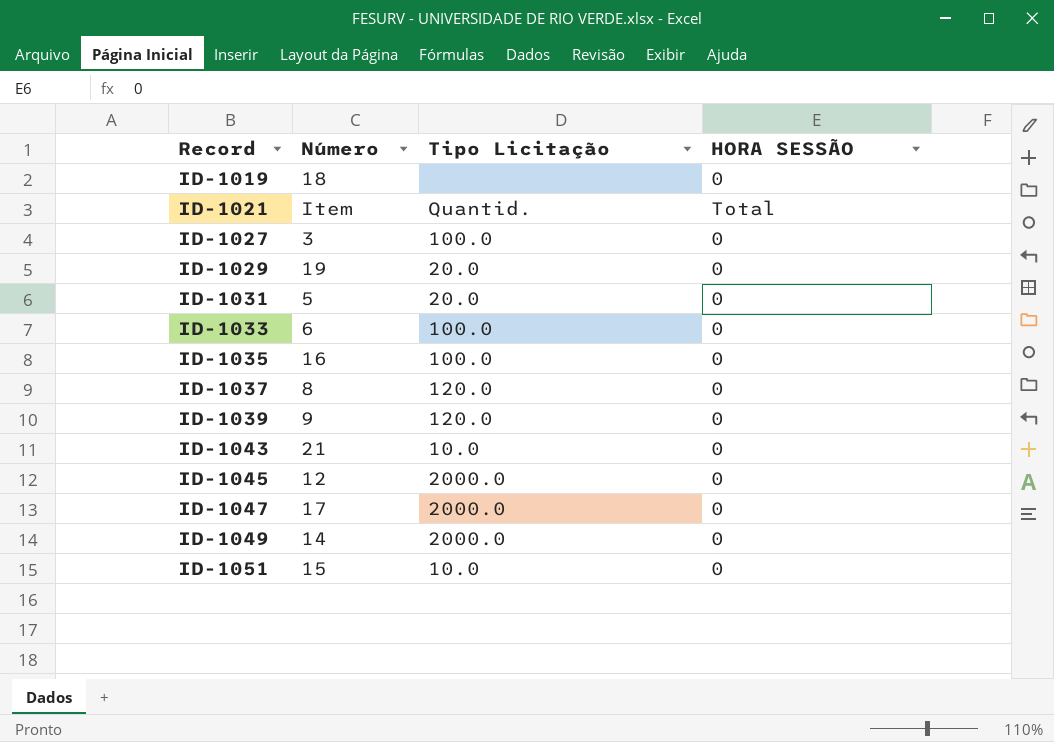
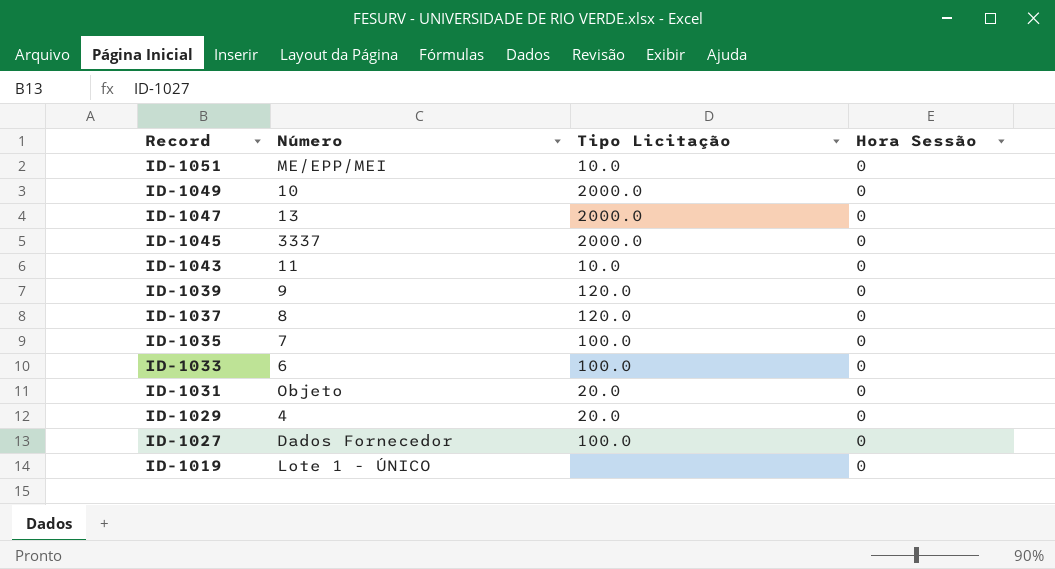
row order: Record ascending -> Record descending
column name: HORA SESSÃO -> Hora Sessão
row ID-1021: Item | Quantid. | Total -> none
ID-1051 | Número: 15 -> ME/EPP/MEI
ID-1049 | Número: 14 -> 10
ID-1047 | Número: 17 -> 13
ID-1045 | Número: 12 -> 3337
ID-1043 | Número: 21 -> 11
ID-1035 | Número: 16 -> 7
ID-1031 | Número: 5 -> Objeto
ID-1029 | Número: 19 -> 4
ID-1027 | Número: 3 -> Dados Fornecedor
ID-1019 | Número: 18 -> Lote 1 - ÚNICO

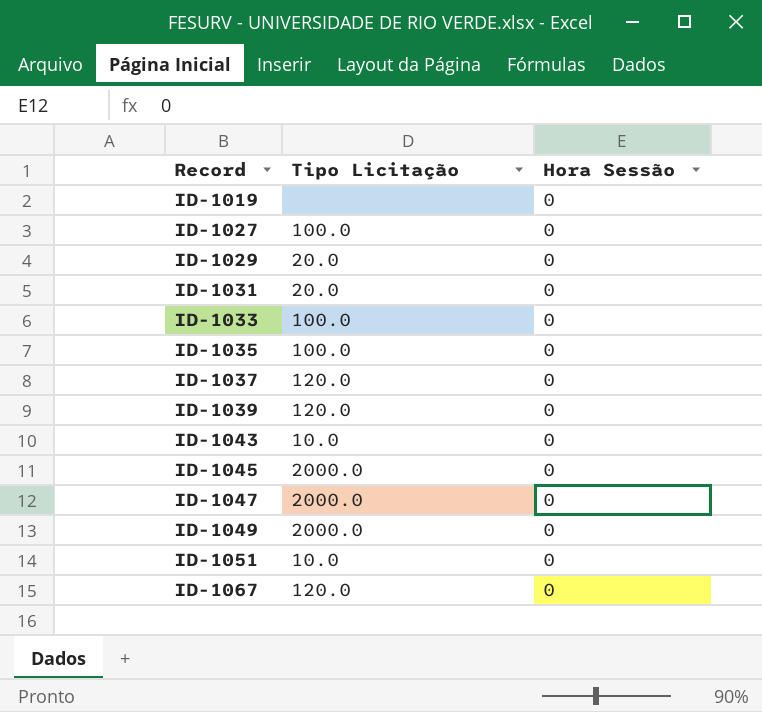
row order: Record descending -> Record ascending
column Número | position: 2 -> none
row ID-1067: none -> 120.0 | 0

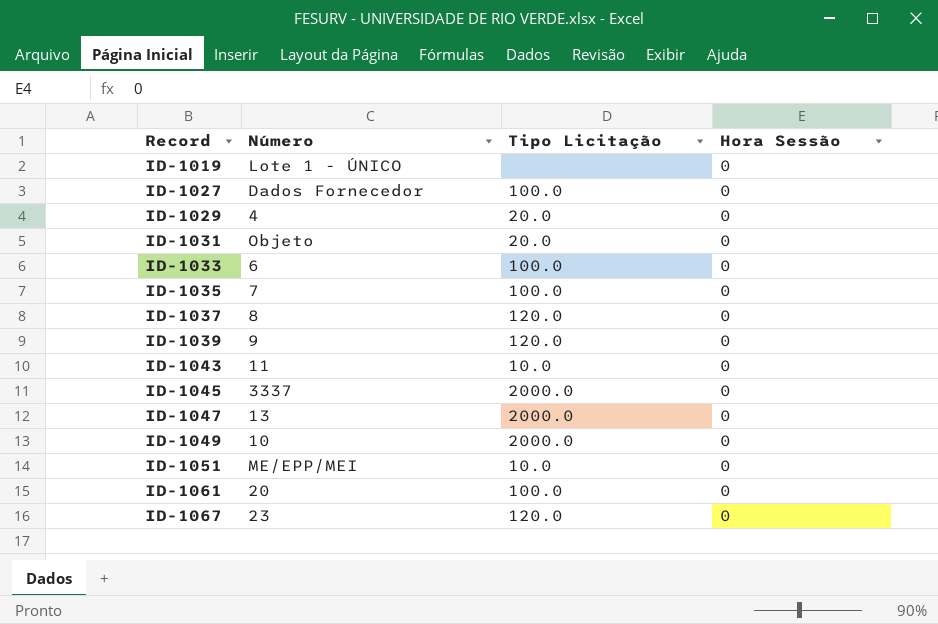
column Número | position: none -> 2
row ID-1061: none -> 20 | 100.0 | 0

